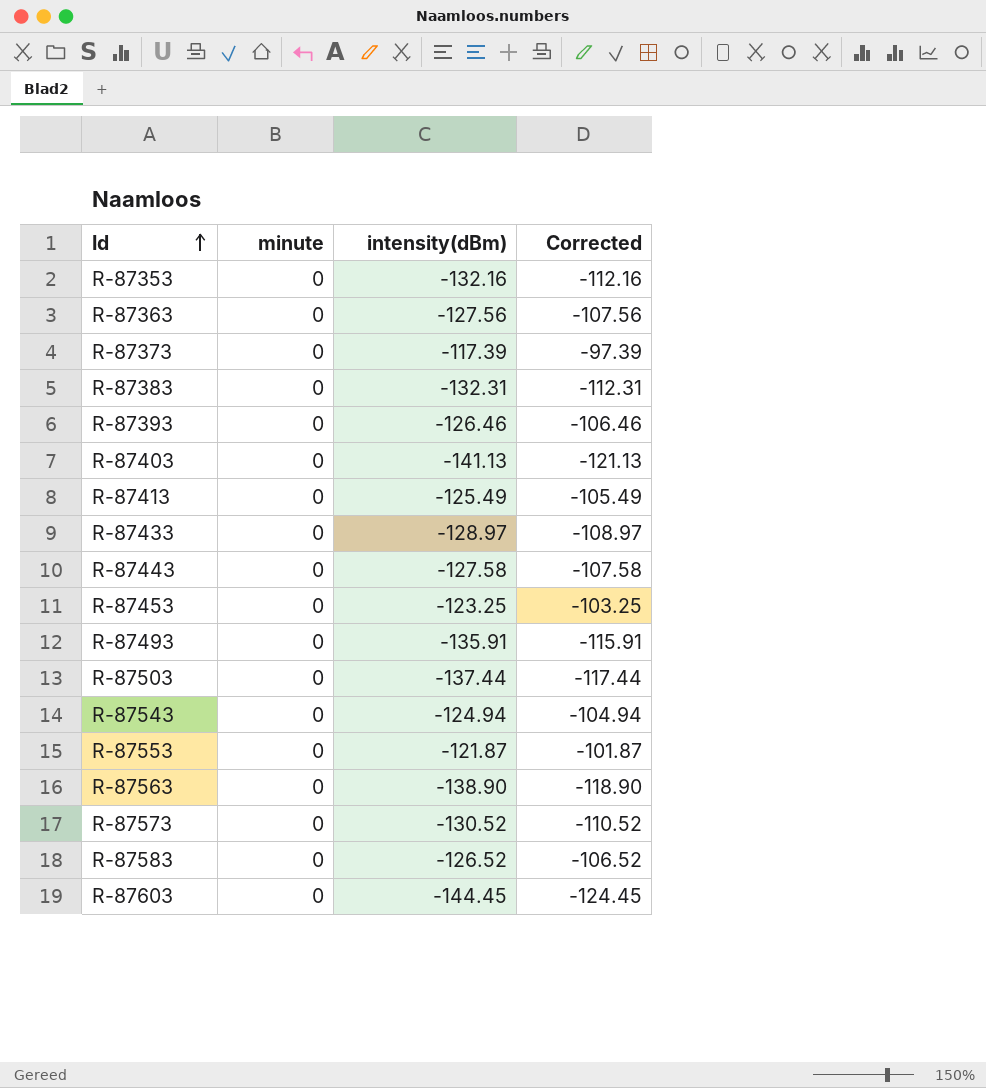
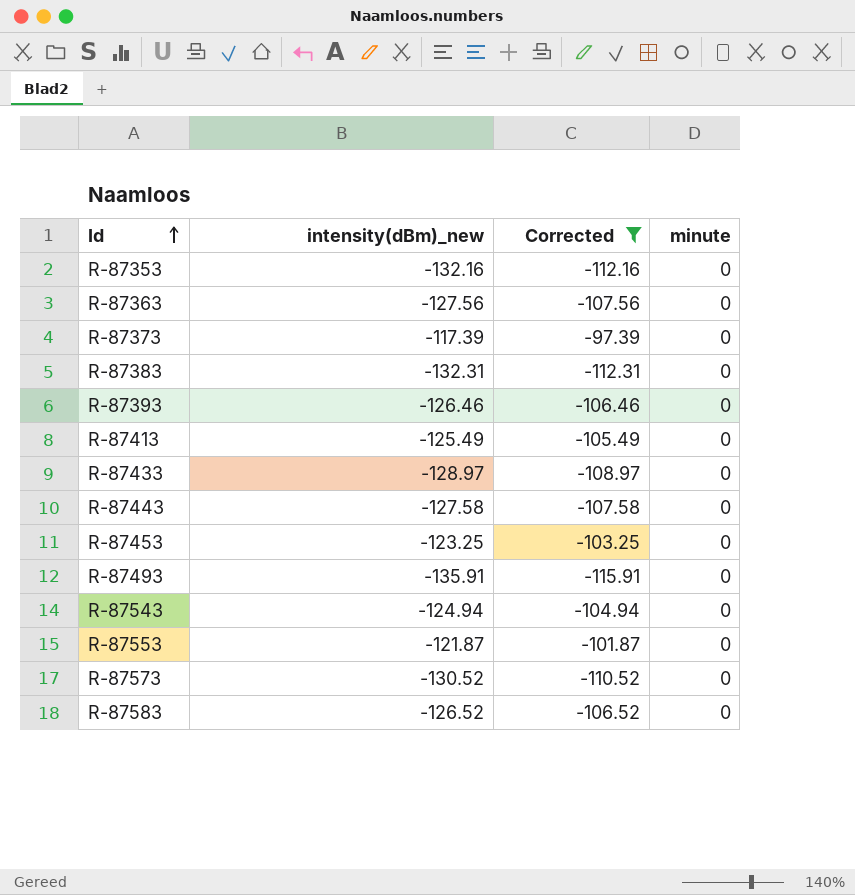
filter: none -> Corrected >= -115.91
column name: intensity(dBm) -> intensity(dBm)_new
column minute | position: 2 -> 4

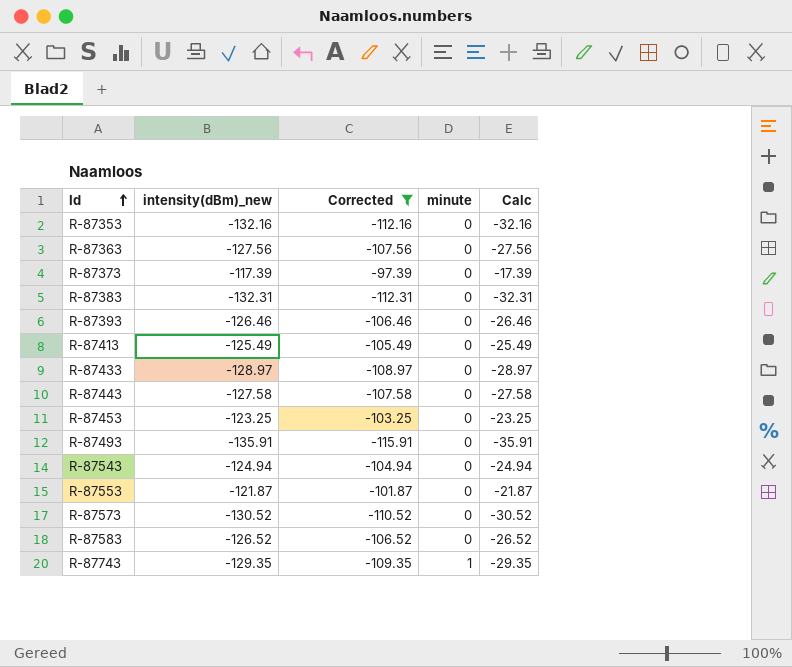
column Calc | formula: none -> [intensity(dBm)_new] + 100
row R-87743: none -> -129.35 | -109.35 | 1 | -29.35

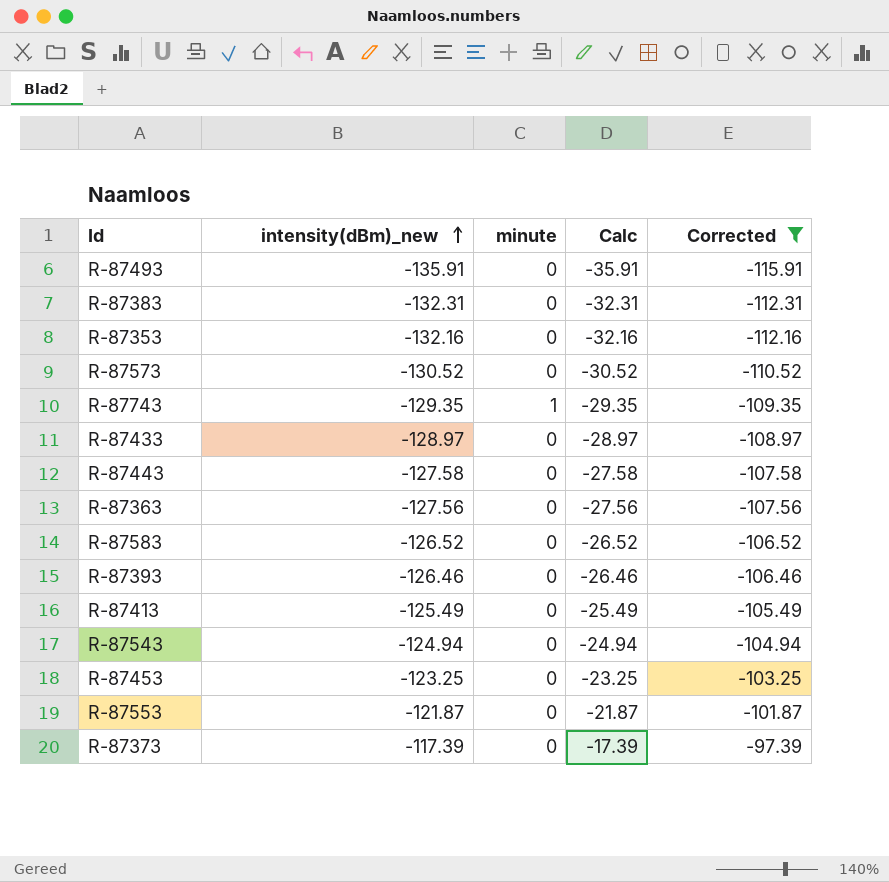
row order: Id ascending -> intensity(dBm)_new ascending
column Corrected | position: 3 -> 5

